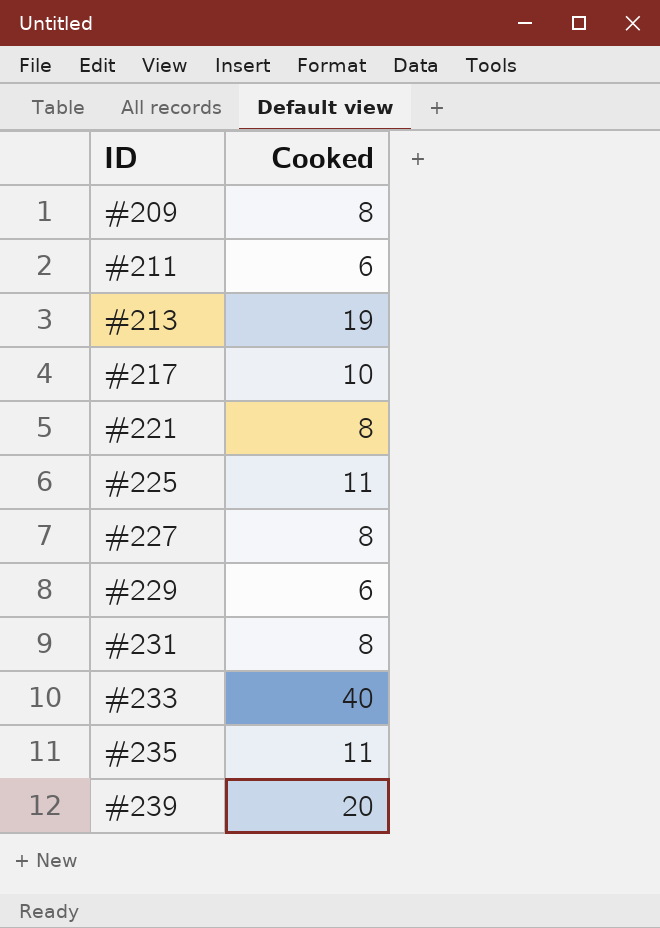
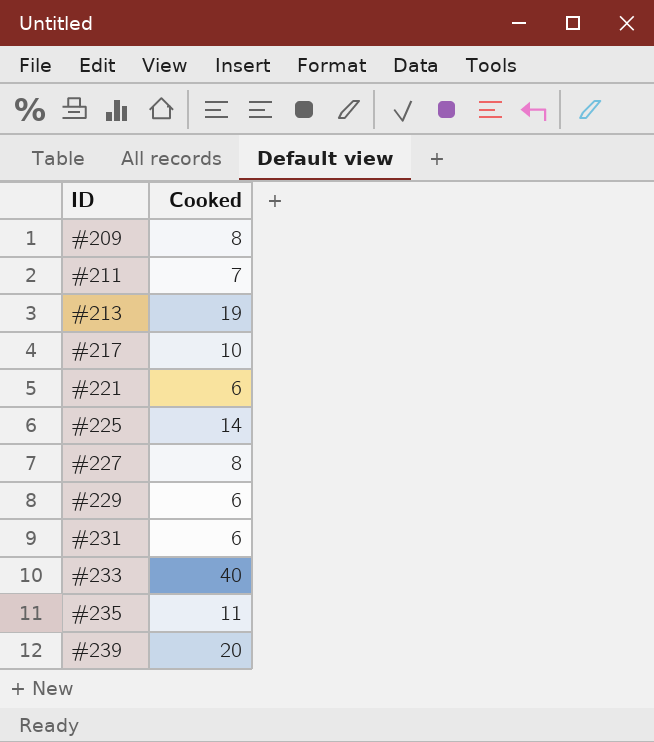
#211 | Cooked: 6 -> 7
#221 | Cooked: 8 -> 6
#225 | Cooked: 11 -> 14
#231 | Cooked: 8 -> 6

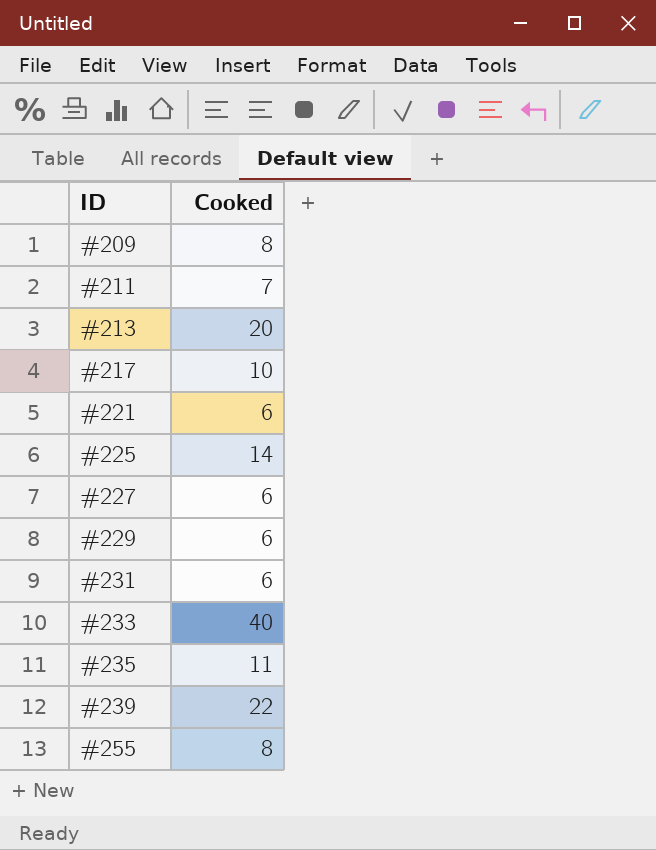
#213 | Cooked: 19 -> 20
#227 | Cooked: 8 -> 6
#239 | Cooked: 20 -> 22
row #255: none -> 8

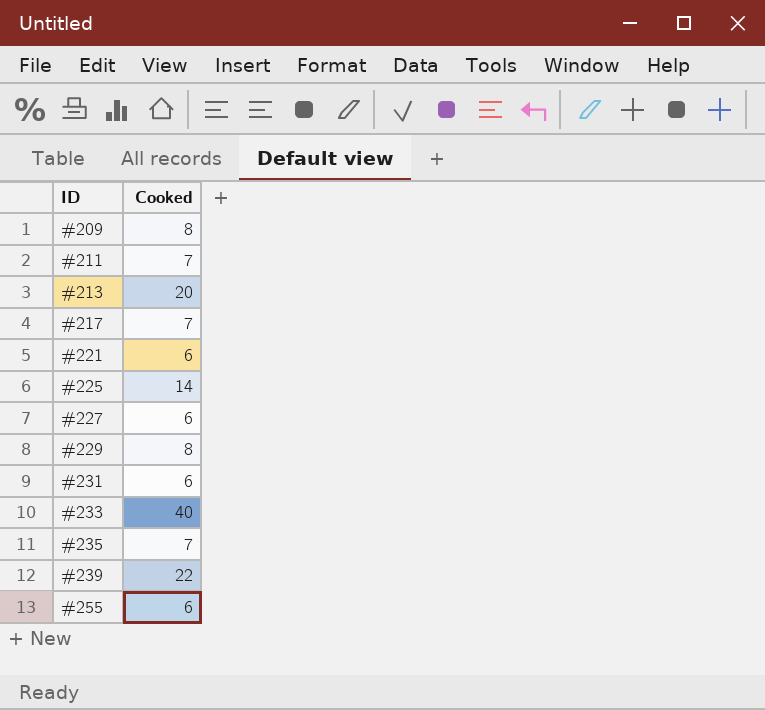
#217 | Cooked: 10 -> 7
#229 | Cooked: 6 -> 8
#235 | Cooked: 11 -> 7
#255 | Cooked: 8 -> 6

